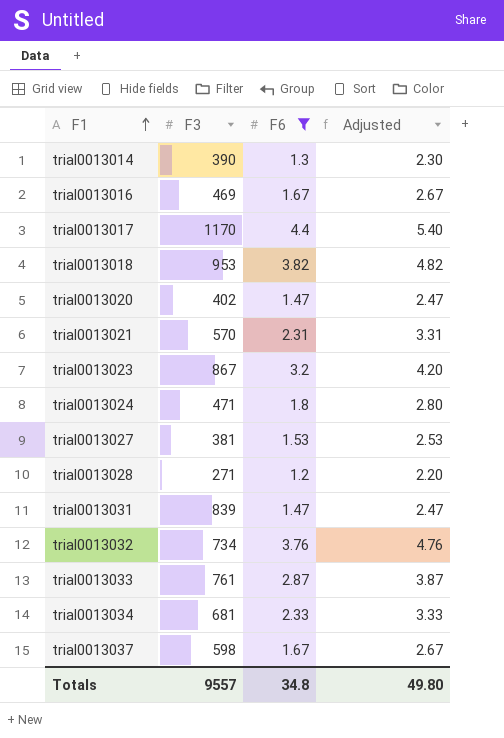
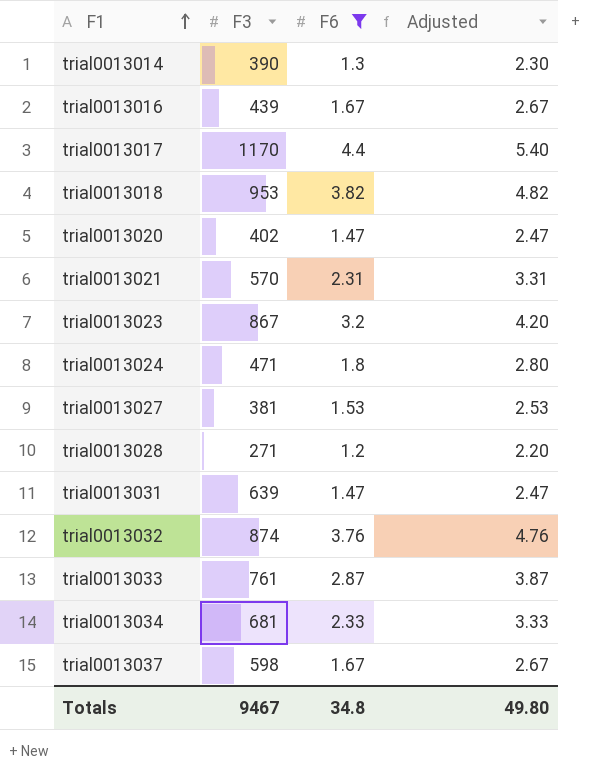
trial0013016 | F3: 469 -> 439
trial0013031 | F3: 839 -> 639
trial0013032 | F3: 734 -> 874
Totals | F3: 9557 -> 9467

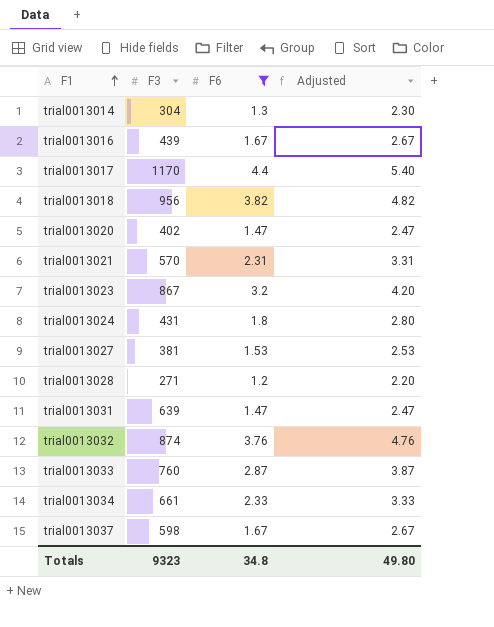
trial0013014 | F3: 390 -> 304
trial0013018 | F3: 953 -> 956
trial0013024 | F3: 471 -> 431
trial0013033 | F3: 761 -> 760
trial0013034 | F3: 681 -> 661
Totals | F3: 9467 -> 9323

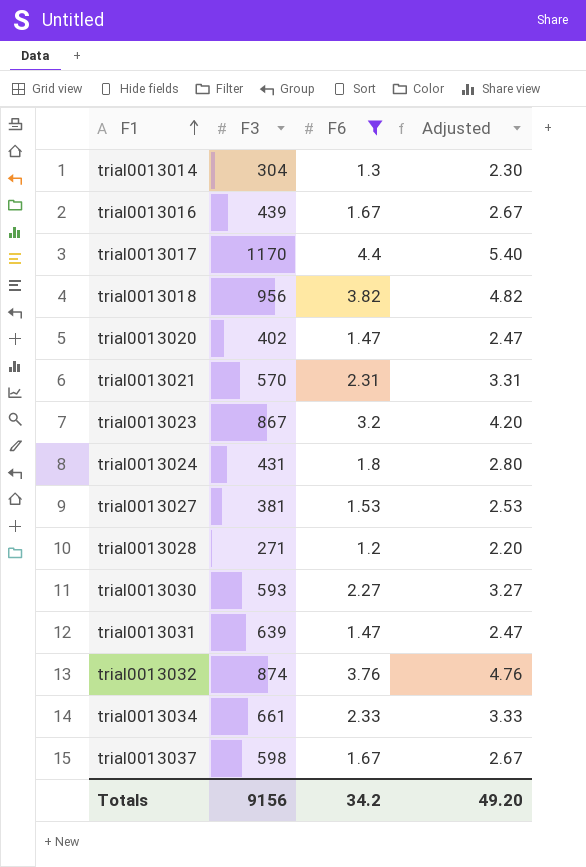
row trial0013033: 760 | 2.87 | 3.87 -> none
row trial0013030: none -> 593 | 2.27 | 3.27
Totals | F3: 9323 -> 9156
Totals | F6: 34.8 -> 34.2
Totals | Adjusted: 49.80 -> 49.20

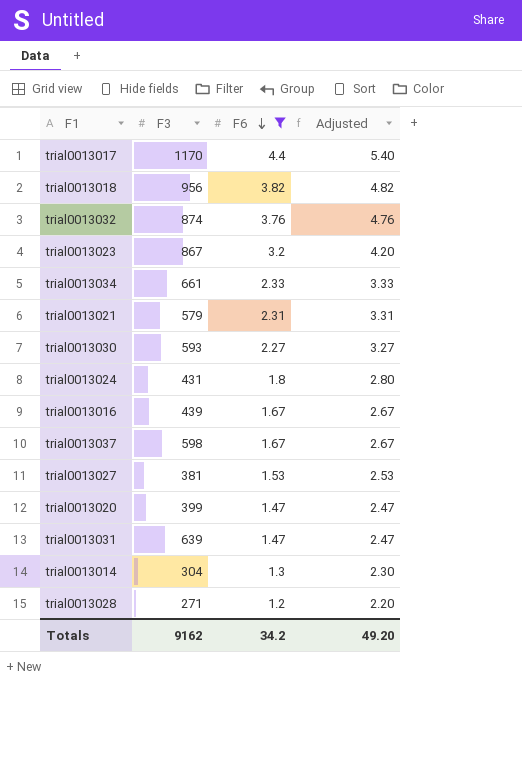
row order: F1 ascending -> F6 descending
trial0013021 | F3: 570 -> 579
trial0013020 | F3: 402 -> 399
Totals | F3: 9156 -> 9162

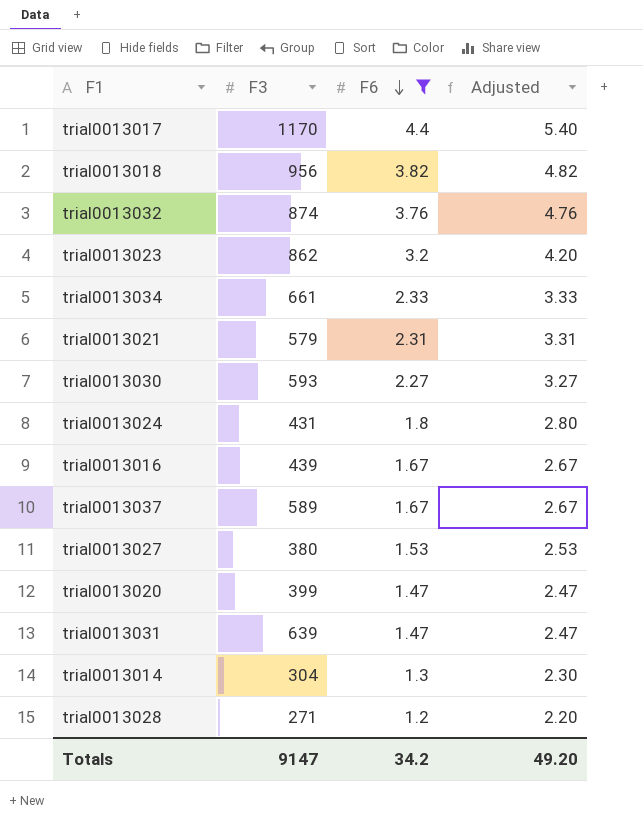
trial0013023 | F3: 867 -> 862
trial0013037 | F3: 598 -> 589
trial0013027 | F3: 381 -> 380
Totals | F3: 9162 -> 9147

